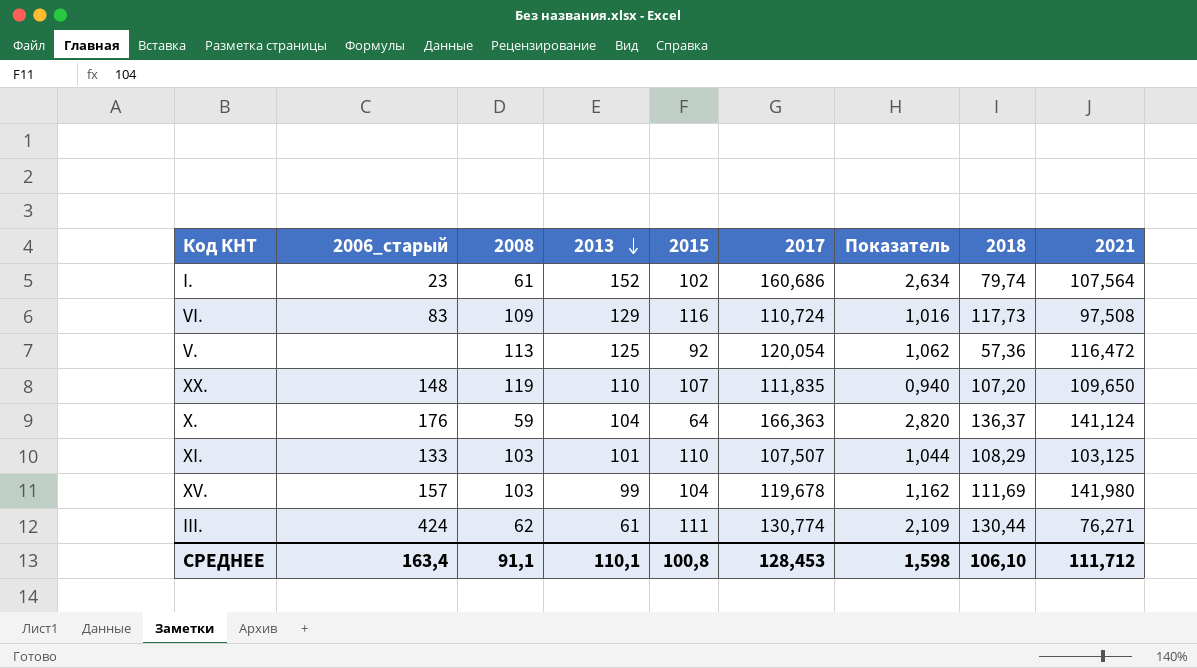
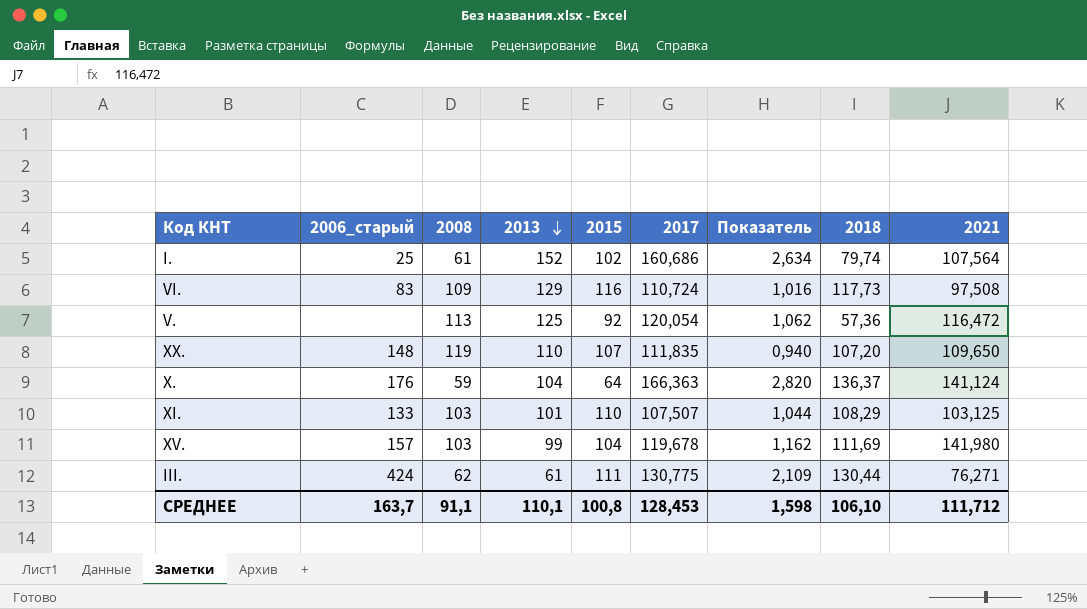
I. | 2006_старый: 23 -> 25
III. | 2017: 130,774 -> 130,775
СРЕДНЕЕ | 2006_старый: 163,4 -> 163,7

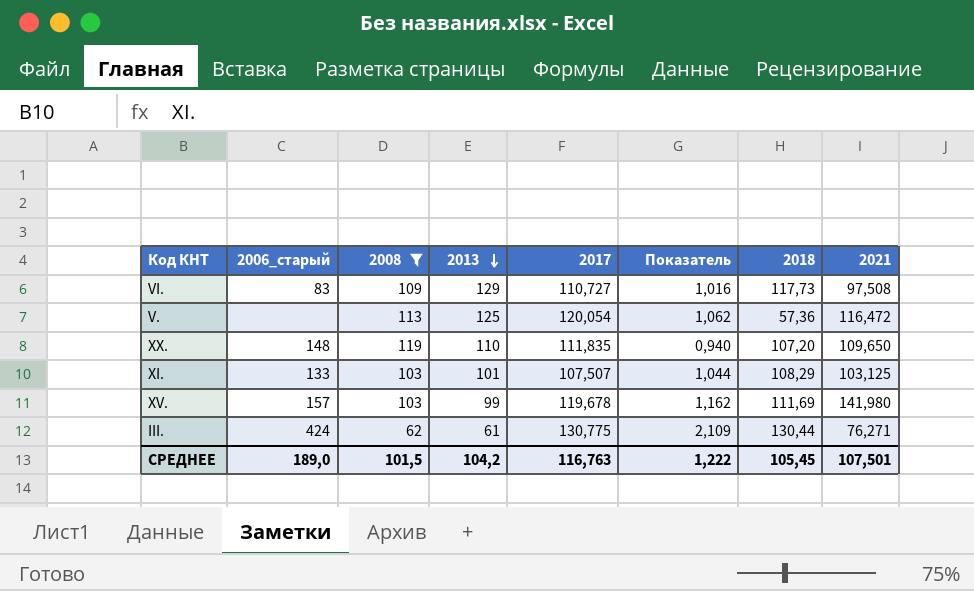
filter: none -> 2008 >= 62
column 2015 | position: 5 -> none
VI. | 2017: 110,724 -> 110,727
СРЕДНЕЕ | 2006_старый: 163,7 -> 189,0
СРЕДНЕЕ | 2008: 91,1 -> 101,5
СРЕДНЕЕ | 2013: 110,1 -> 104,2
СРЕДНЕЕ | 2017: 128,453 -> 116,763
СРЕДНЕЕ | Показатель: 1,598 -> 1,222
СРЕДНЕЕ | 2018: 106,10 -> 105,45
СРЕДНЕЕ | 2021: 111,712 -> 107,501

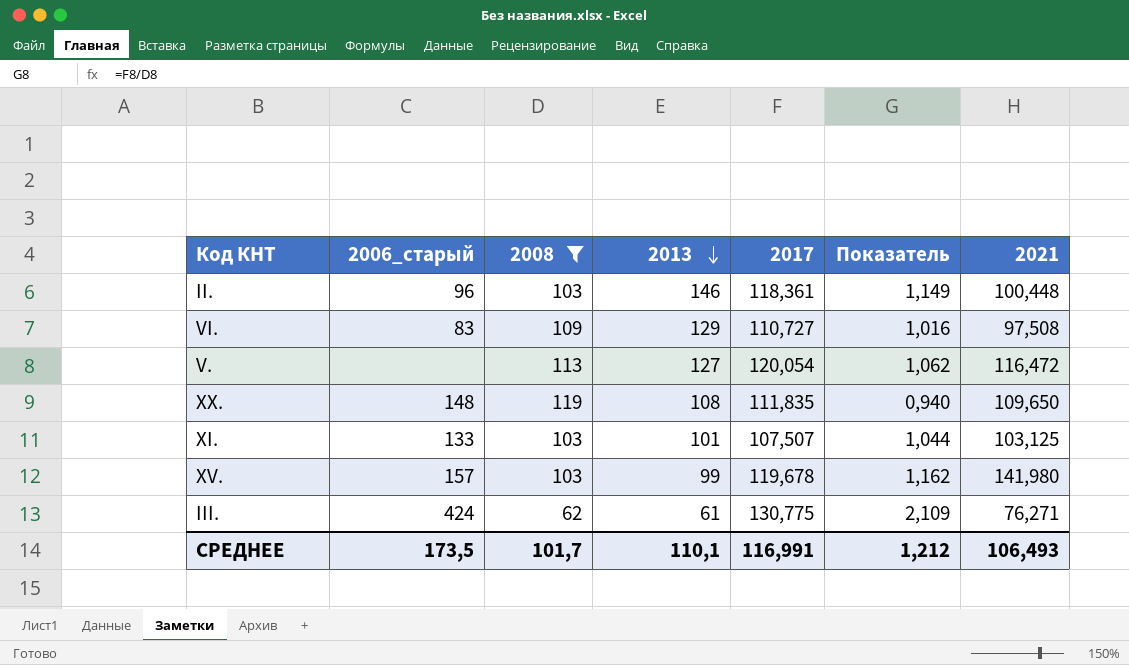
column 2018 | position: 7 -> none
row II.: none -> 96 | 103 | 146 | 118,361 | 1,149 | 100,448
V. | 2013: 125 -> 127
XX. | 2013: 110 -> 108
СРЕДНЕЕ | 2006_старый: 189,0 -> 173,5
СРЕДНЕЕ | 2008: 101,5 -> 101,7
СРЕДНЕЕ | 2013: 104,2 -> 110,1
СРЕДНЕЕ | 2017: 116,763 -> 116,991
СРЕДНЕЕ | Показатель: 1,222 -> 1,212
СРЕДНЕЕ | 2021: 107,501 -> 106,493

